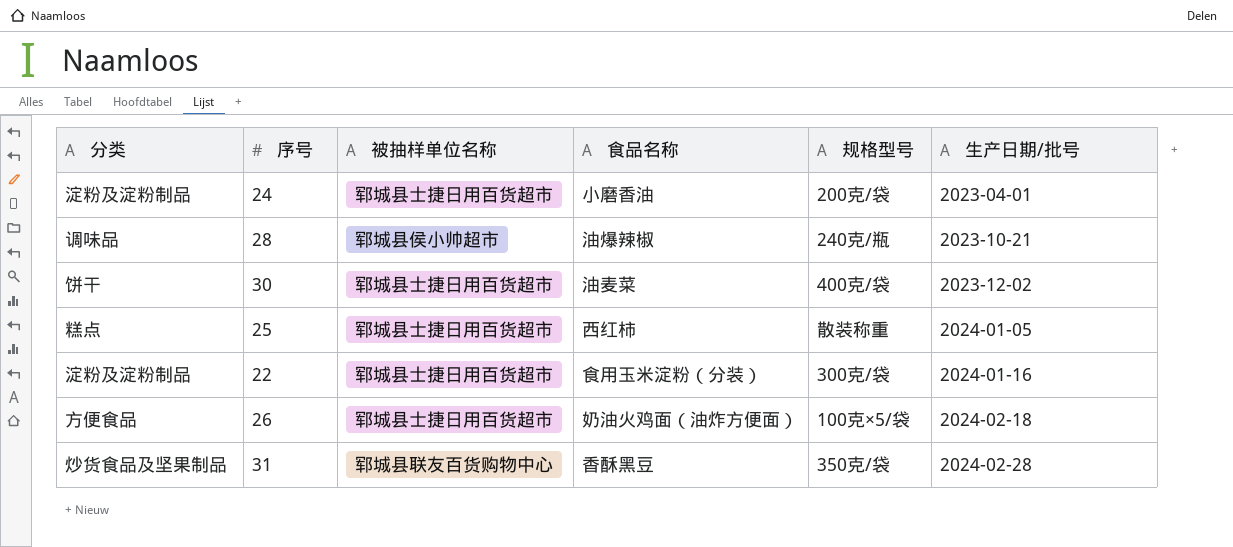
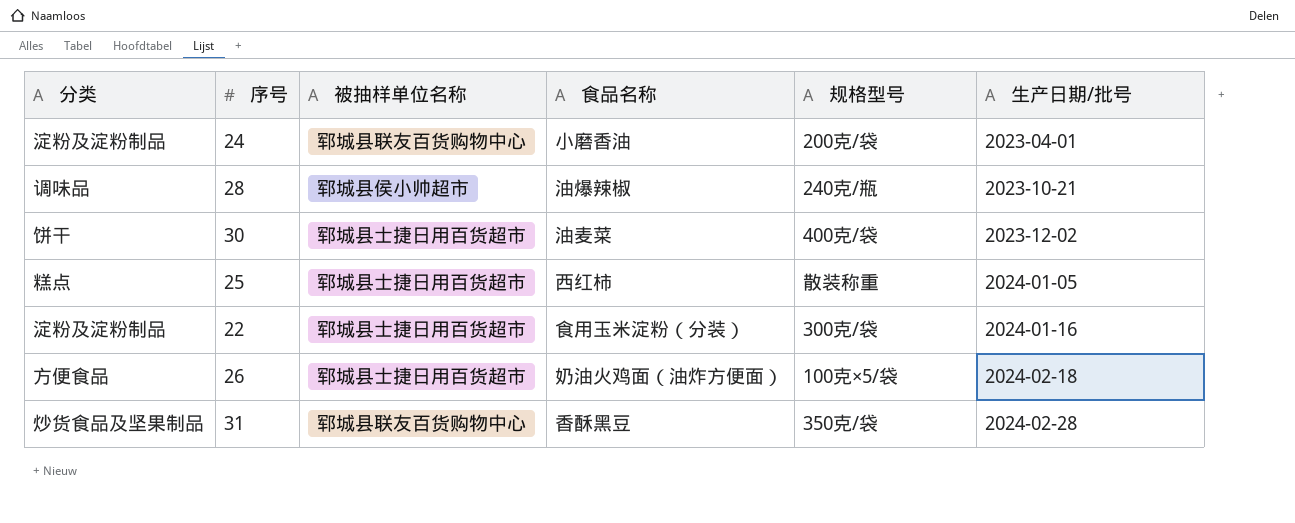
24 | 被抽样单位名称: 郓城县士捷日用百货超市 -> 郓城县联友百货购物中心

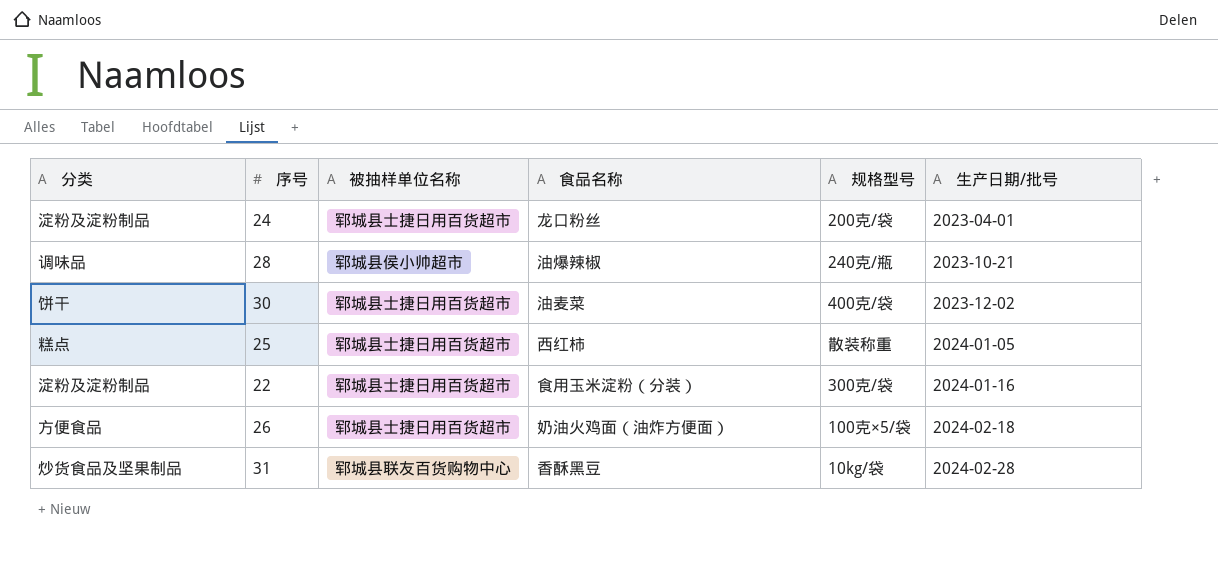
24 | 被抽样单位名称: 郓城县联友百货购物中心 -> 郓城县士捷日用百货超市
24 | 食品名称: 小磨香油 -> 龙口粉丝
31 | 规格型号: 350克/袋 -> 10kg/袋

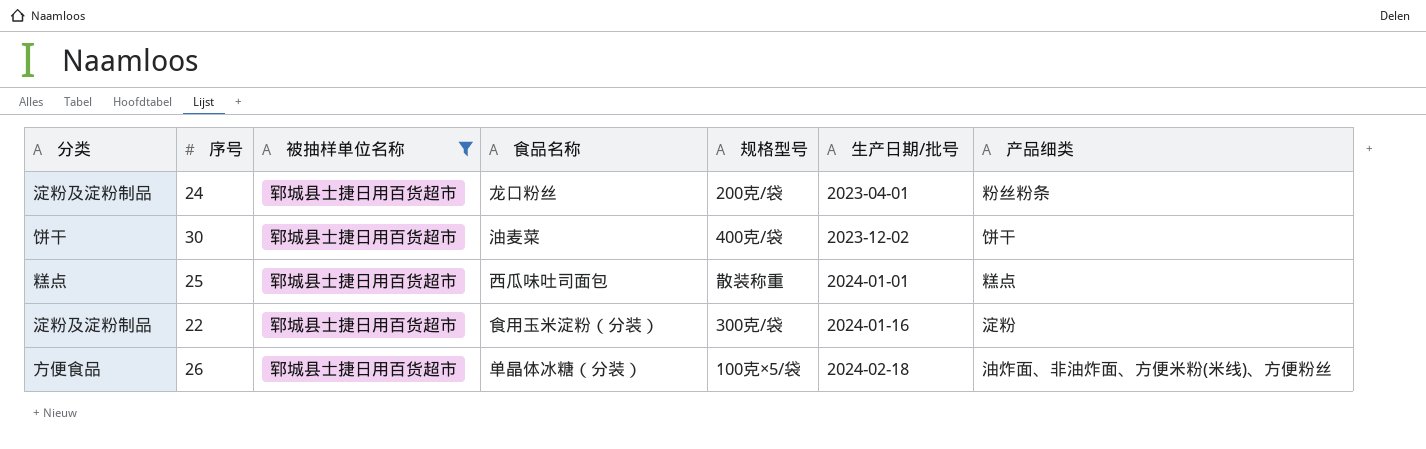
filter: none -> 被抽样单位名称 = 郓城县士捷日用百货超市
column 产品细类 | position: none -> 7
25 | 食品名称: 西红柿 -> 西瓜味吐司面包
25 | 生产日期/批号: 2024-01-05 -> 2024-01-01
26 | 食品名称: 奶油火鸡面（油炸方便面） -> 单晶体冰糖（分装）

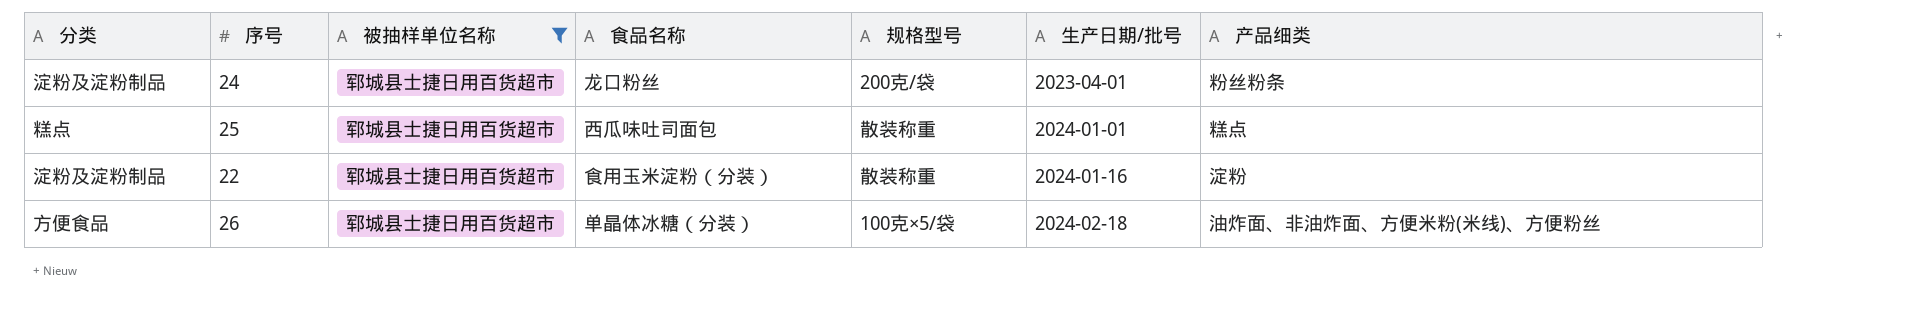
row 30: 饼干 | 郓城县士捷日用百货超市 | 油麦菜 | 400克/袋 | 2023-12-02 | 饼干 -> none
22 | 规格型号: 300克/袋 -> 散装称重

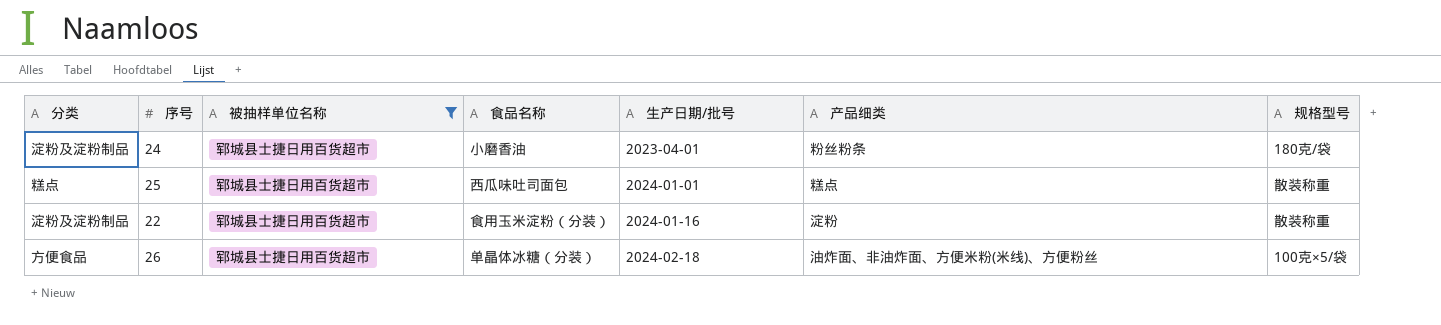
column 规格型号 | position: 5 -> 7
24 | 食品名称: 龙口粉丝 -> 小磨香油
24 | 规格型号: 200克/袋 -> 180克/袋

